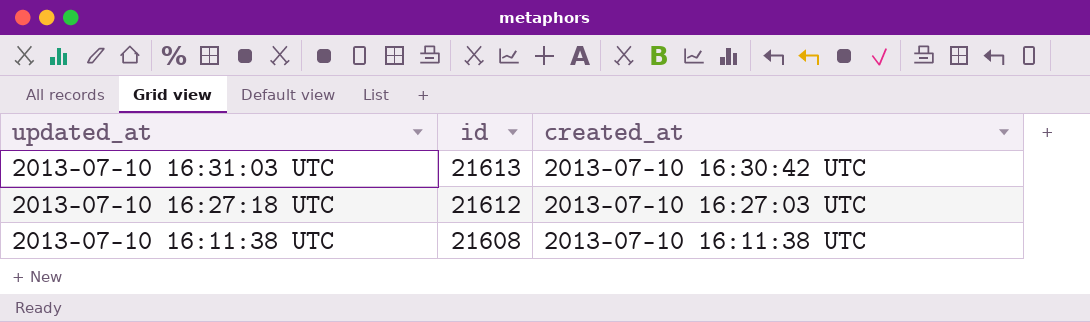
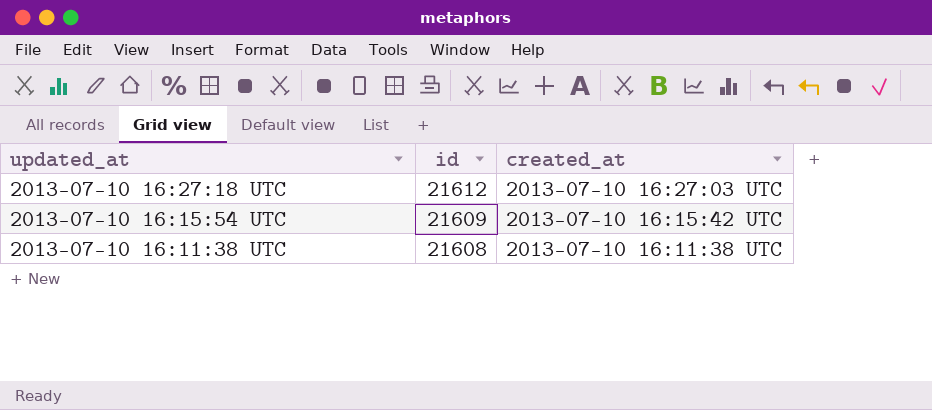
row 2013-07-10 16:31:03 UTC: 21613 | 2013-07-10 16:30:42 UTC -> none
row 2013-07-10 16:15:54 UTC: none -> 21609 | 2013-07-10 16:15:42 UTC

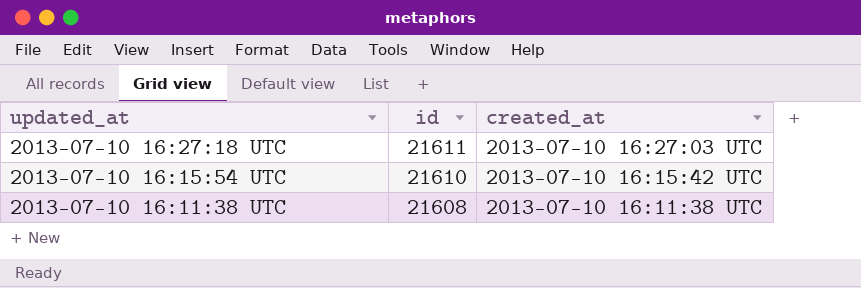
2013-07-10 16:27:18 UTC | id: 21612 -> 21611
2013-07-10 16:15:54 UTC | id: 21609 -> 21610

